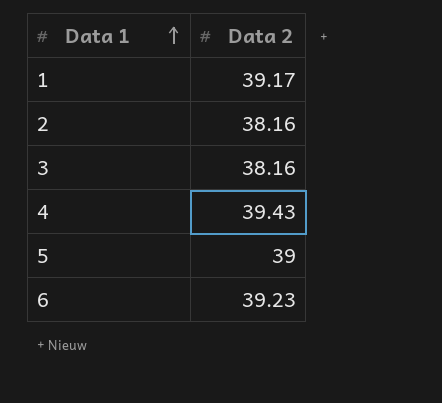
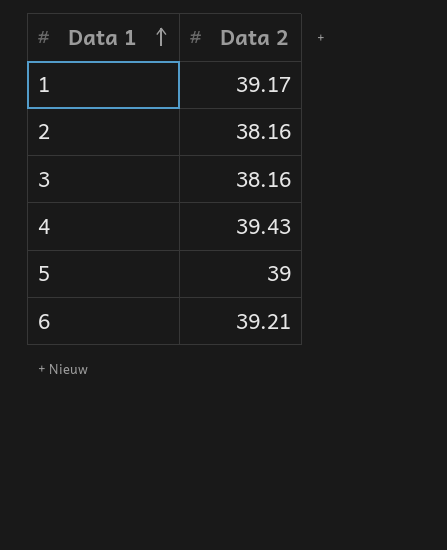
6 | Data 2: 39.23 -> 39.21

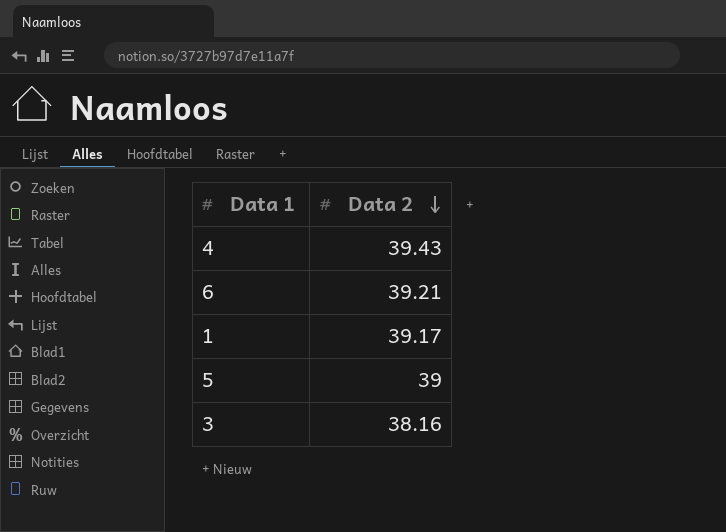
row order: Data 1 ascending -> Data 2 descending
row 2: 38.16 -> none

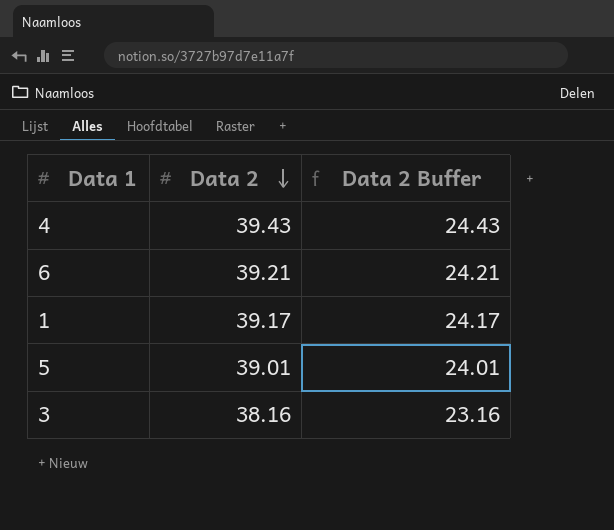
column Data 2 Buffer | formula: none -> [Data 2] - 15
5 | Data 2: 39 -> 39.01

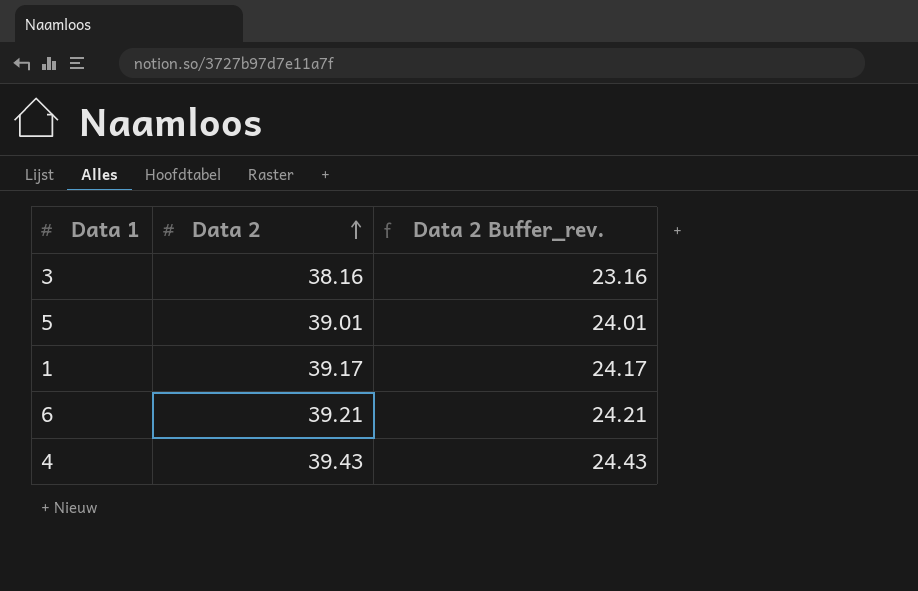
row order: Data 2 descending -> Data 2 ascending
column name: Data 2 Buffer -> Data 2 Buffer_rev.

